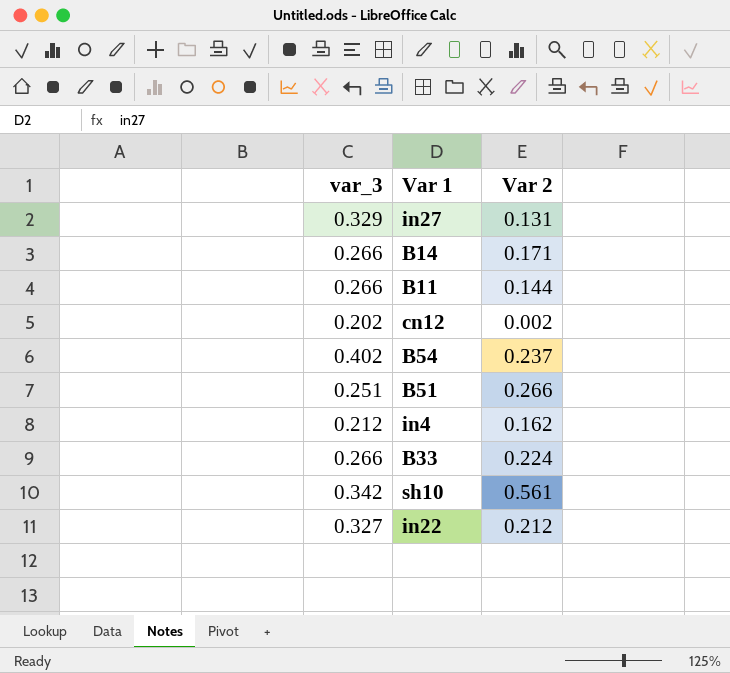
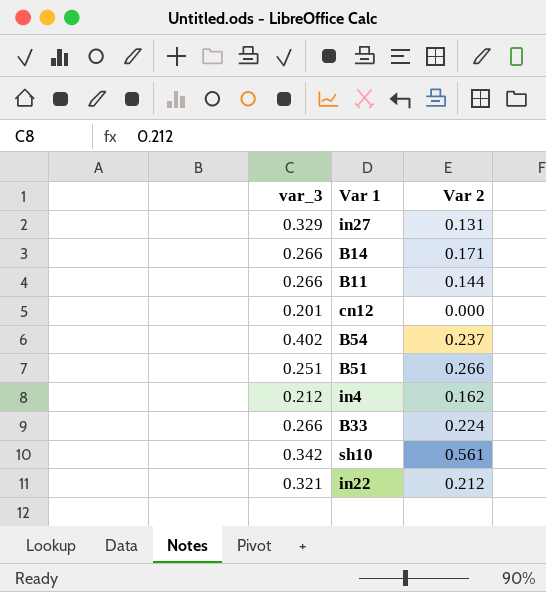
cn12 | var_3: 0.202 -> 0.201
cn12 | Var 2: 0.002 -> 0.000
in22 | var_3: 0.327 -> 0.321

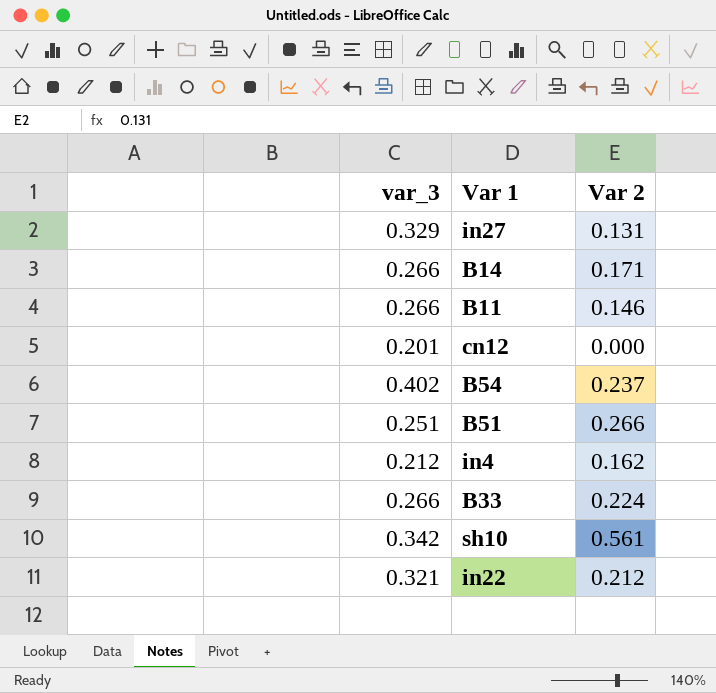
B11 | Var 2: 0.144 -> 0.146

